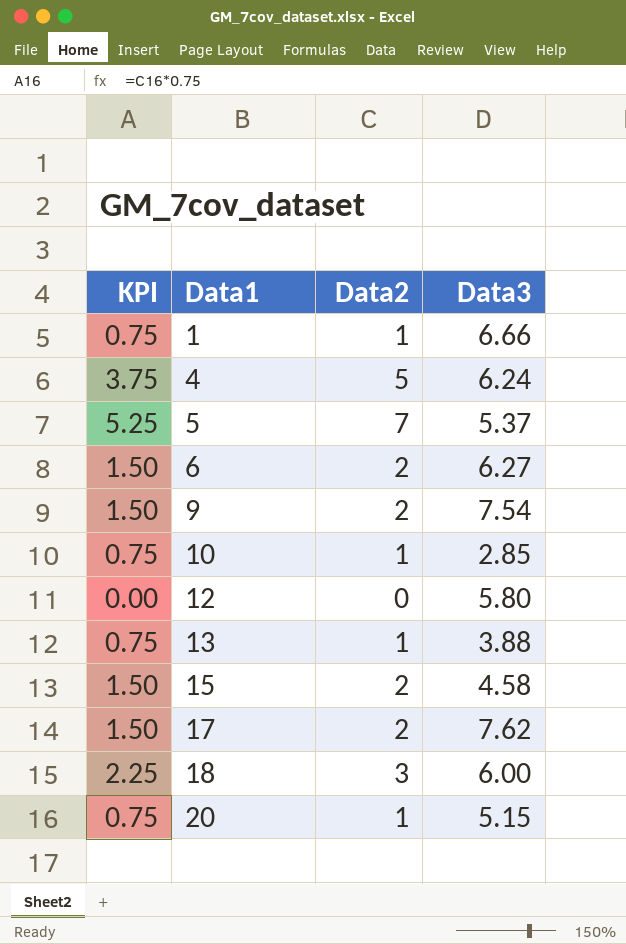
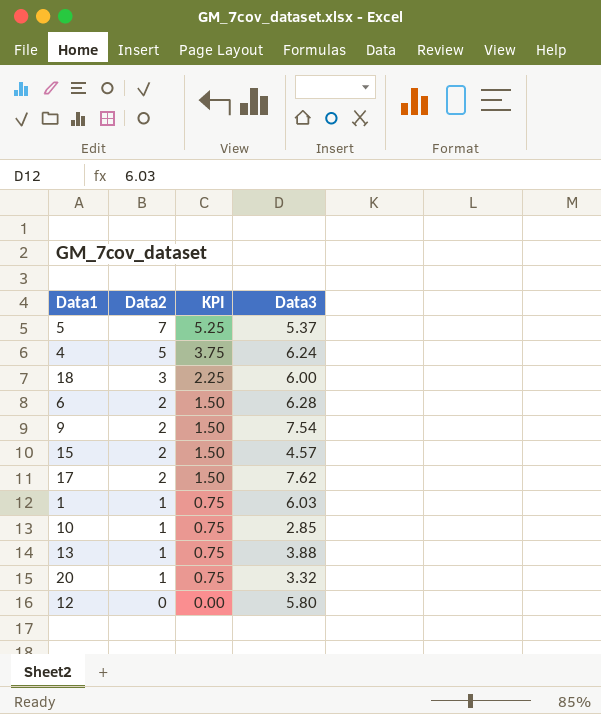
row order: Data1 ascending -> Data2 descending
column KPI | position: 1 -> 3
6 | Data3: 6.27 -> 6.28
15 | Data3: 4.58 -> 4.57
1 | Data3: 6.66 -> 6.03
20 | Data3: 5.15 -> 3.32

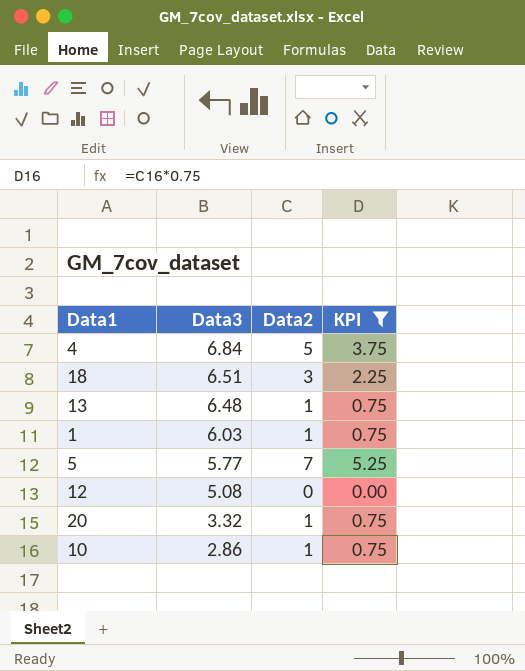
filter: none -> KPI != 1.50
row order: Data2 descending -> Data3 descending
column Data3 | position: 4 -> 2
4 | Data3: 6.24 -> 6.84
18 | Data3: 6.00 -> 6.51
13 | Data3: 3.88 -> 6.48
5 | Data3: 5.37 -> 5.77
12 | Data3: 5.80 -> 5.08
10 | Data3: 2.85 -> 2.86

